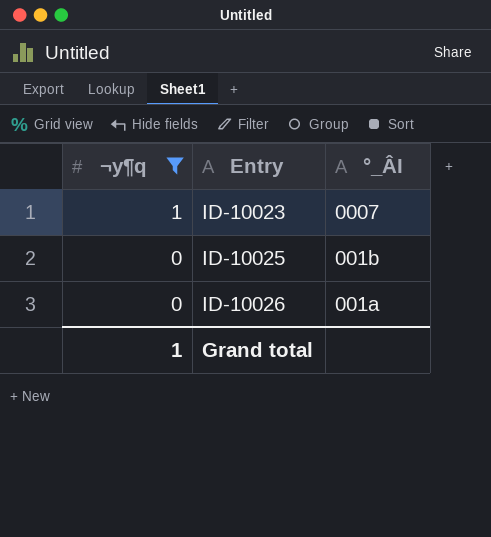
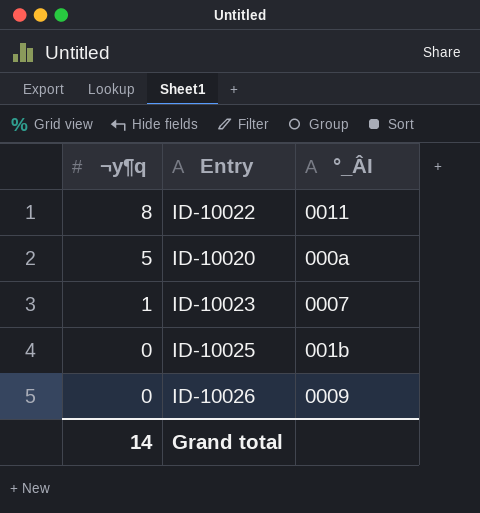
filter: ¬y¶q <= 1 -> none
ID-10026 | °_ÂI: 001a -> 0009
Grand total | ¬y¶q: 1 -> 14

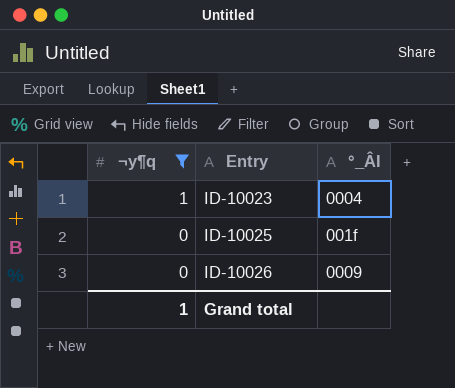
filter: none -> ¬y¶q <= 1
ID-10023 | °_ÂI: 0007 -> 0004
ID-10025 | °_ÂI: 001b -> 001f
Grand total | ¬y¶q: 14 -> 1

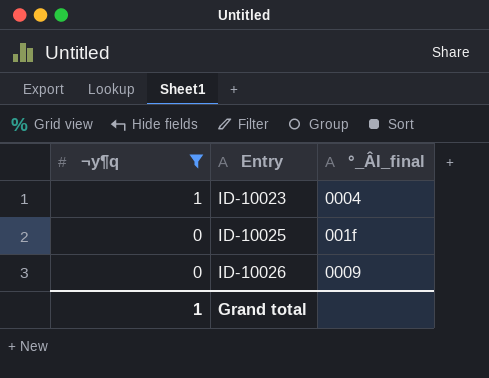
column name: °_ÂI -> °_ÂI_final

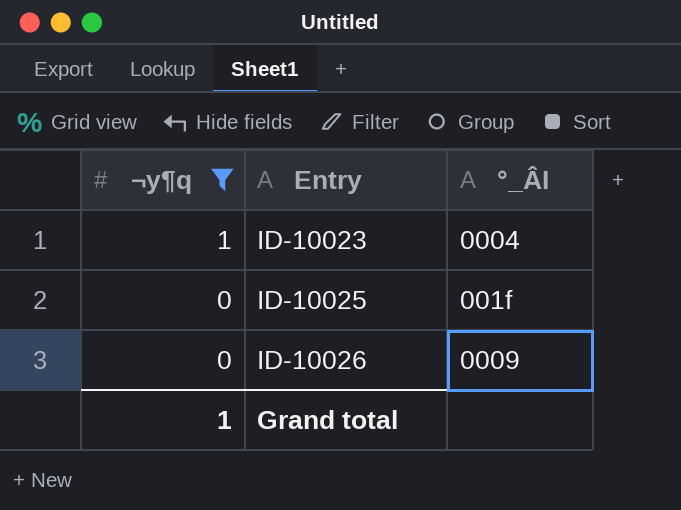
column name: °_ÂI_final -> °_ÂI

